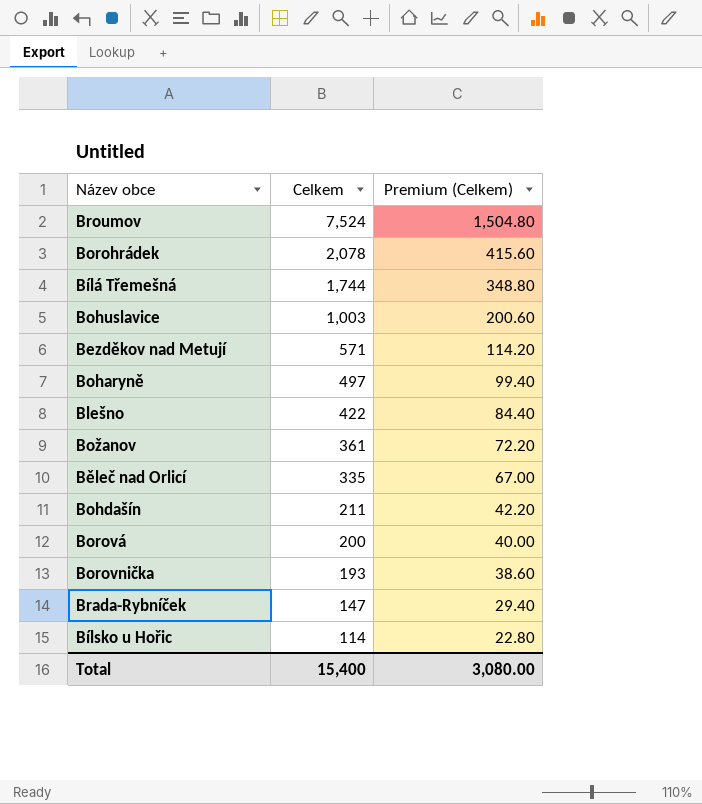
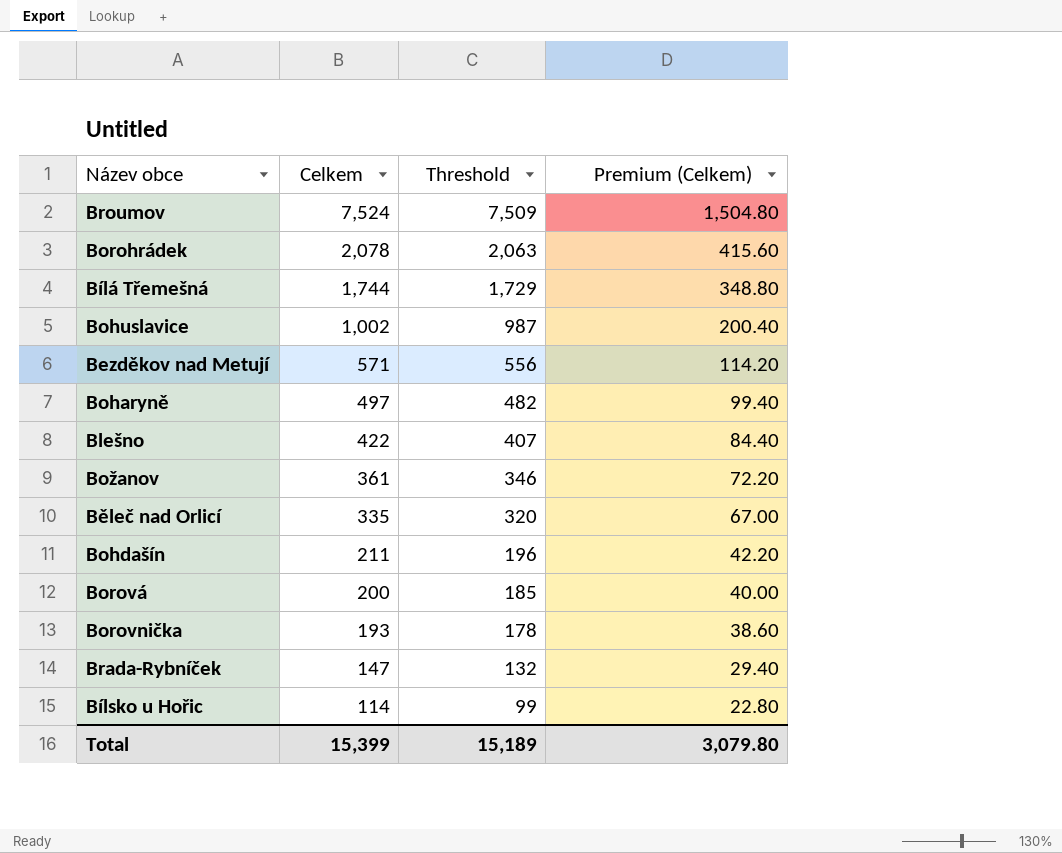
column Threshold | formula: none -> [Celkem] - 15
Bohuslavice | Celkem: 1,003 -> 1,002
Bohuslavice | Premium (Celkem): 200.60 -> 200.40
Total | Celkem: 15,400 -> 15,399
Total | Premium (Celkem): 3,080.00 -> 3,079.80

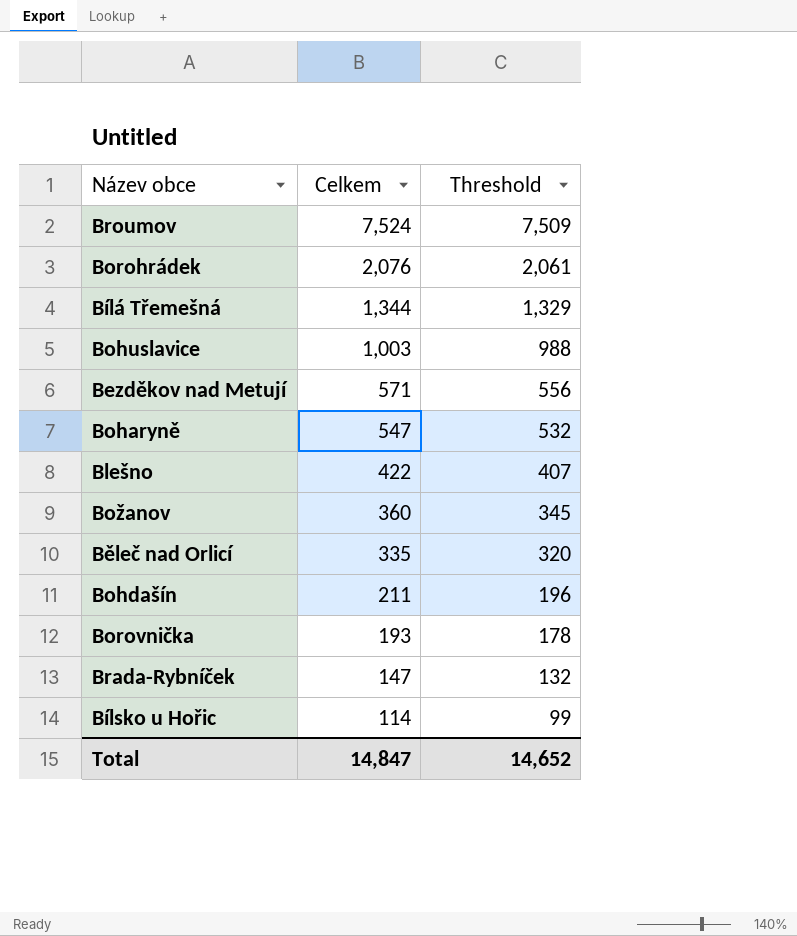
column Premium (Celkem) | formula: [Celkem] * 0.2 -> none
row Borová: 200 | 185 | 40.00 -> none
Borohrádek | Celkem: 2,078 -> 2,076
Borohrádek | Threshold: 2,063 -> 2,061
Bílá Třemešná | Celkem: 1,744 -> 1,344
Bílá Třemešná | Threshold: 1,729 -> 1,329
Bohuslavice | Celkem: 1,002 -> 1,003
Bohuslavice | Threshold: 987 -> 988
Boharyně | Celkem: 497 -> 547
Boharyně | Threshold: 482 -> 532
Božanov | Celkem: 361 -> 360
Božanov | Threshold: 346 -> 345
Total | Celkem: 15,399 -> 14,847
Total | Threshold: 15,189 -> 14,652

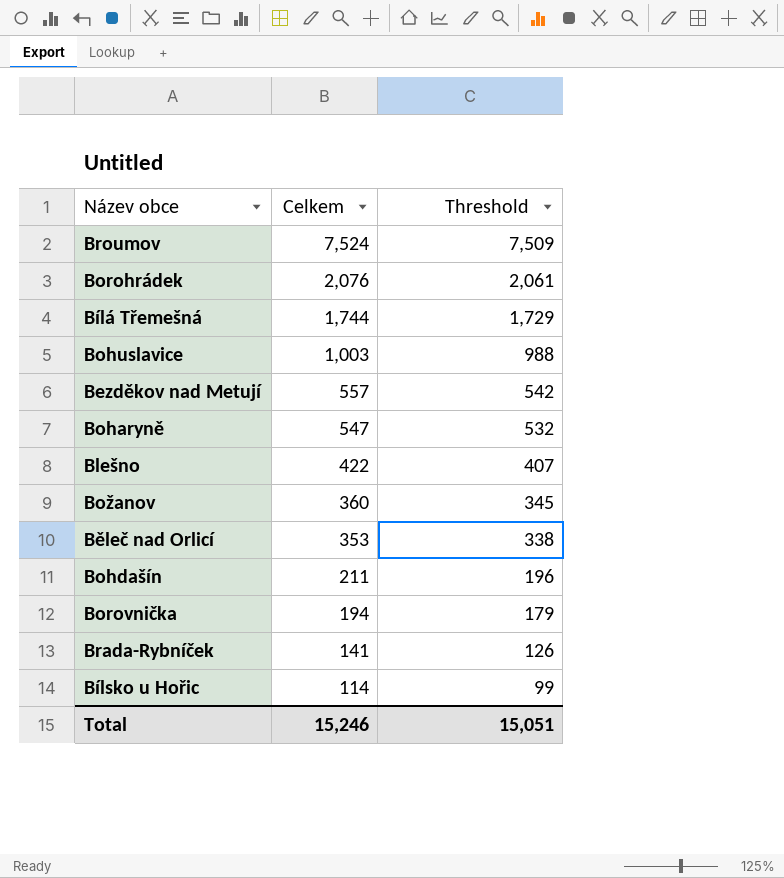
Bílá Třemešná | Celkem: 1,344 -> 1,744
Bílá Třemešná | Threshold: 1,329 -> 1,729
Bezděkov nad Metují | Celkem: 571 -> 557
Bezděkov nad Metují | Threshold: 556 -> 542
Běleč nad Orlicí | Celkem: 335 -> 353
Běleč nad Orlicí | Threshold: 320 -> 338
Borovnička | Celkem: 193 -> 194
Borovnička | Threshold: 178 -> 179
Brada-Rybníček | Celkem: 147 -> 141
Brada-Rybníček | Threshold: 132 -> 126
Total | Celkem: 14,847 -> 15,246
Total | Threshold: 14,652 -> 15,051

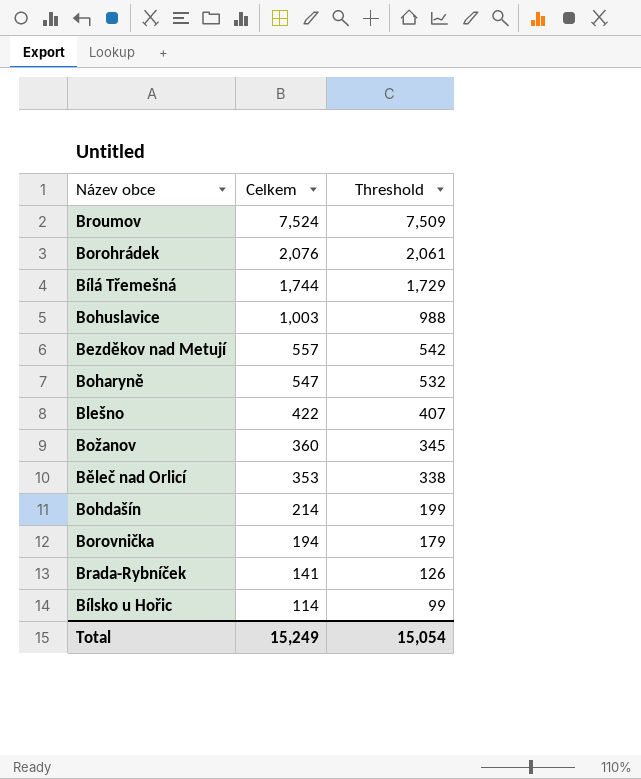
Bohdašín | Celkem: 211 -> 214
Bohdašín | Threshold: 196 -> 199
Total | Celkem: 15,246 -> 15,249
Total | Threshold: 15,051 -> 15,054

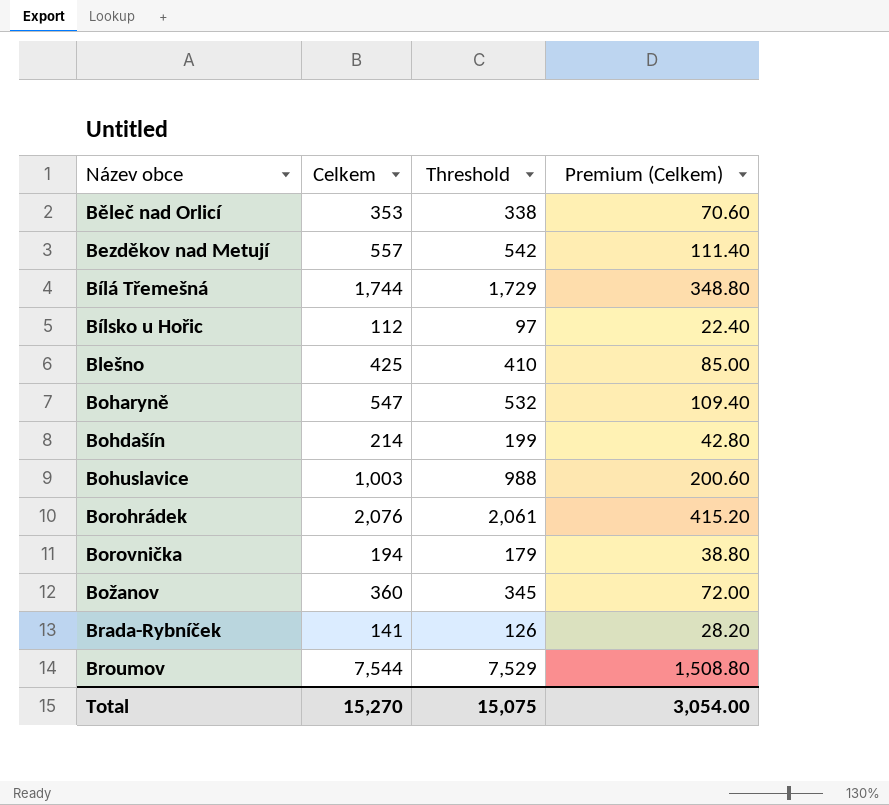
row order: Celkem descending -> Název obce ascending
column Premium (Celkem) | formula: none -> [Celkem] * 0.2
Bílsko u Hořic | Celkem: 114 -> 112
Bílsko u Hořic | Threshold: 99 -> 97
Blešno | Celkem: 422 -> 425
Blešno | Threshold: 407 -> 410
Broumov | Celkem: 7,524 -> 7,544
Broumov | Threshold: 7,509 -> 7,529
Total | Celkem: 15,249 -> 15,270
Total | Threshold: 15,054 -> 15,075

